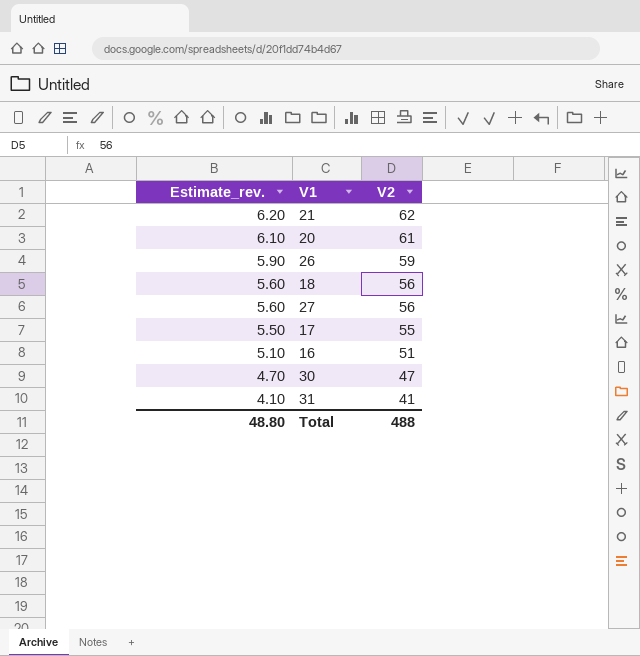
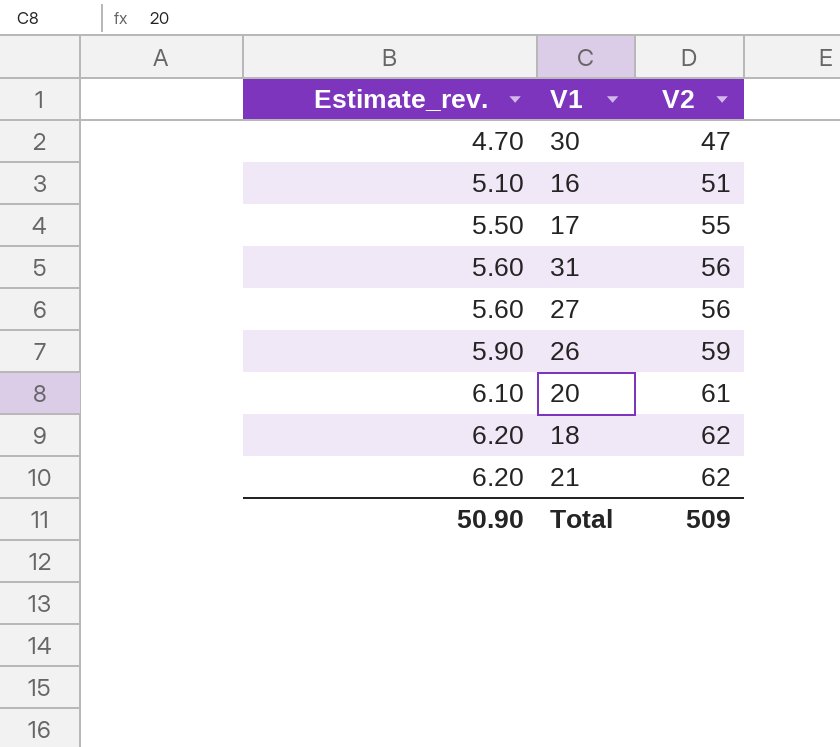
row order: Estimate_rev. descending -> Estimate_rev. ascending
31 | Estimate_rev.: 4.10 -> 5.60
31 | V2: 41 -> 56
18 | Estimate_rev.: 5.60 -> 6.20
18 | V2: 56 -> 62
Total | Estimate_rev.: 48.80 -> 50.90
Total | V2: 488 -> 509

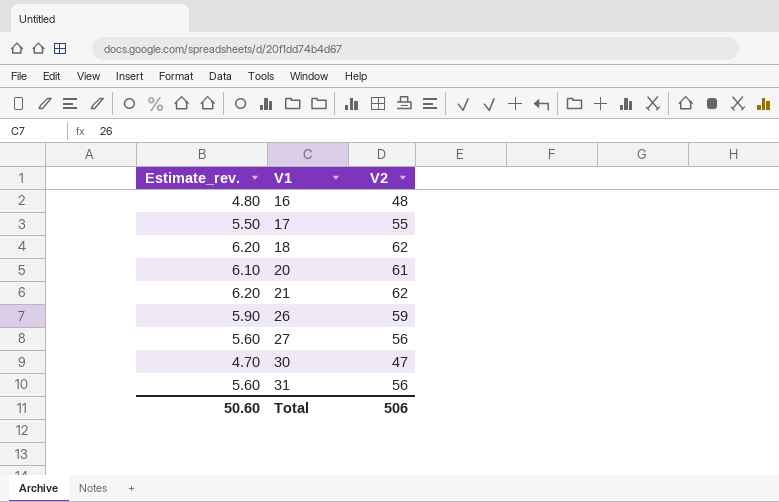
row order: Estimate_rev. ascending -> V1 ascending
16 | Estimate_rev.: 5.10 -> 4.80
16 | V2: 51 -> 48
Total | Estimate_rev.: 50.90 -> 50.60
Total | V2: 509 -> 506

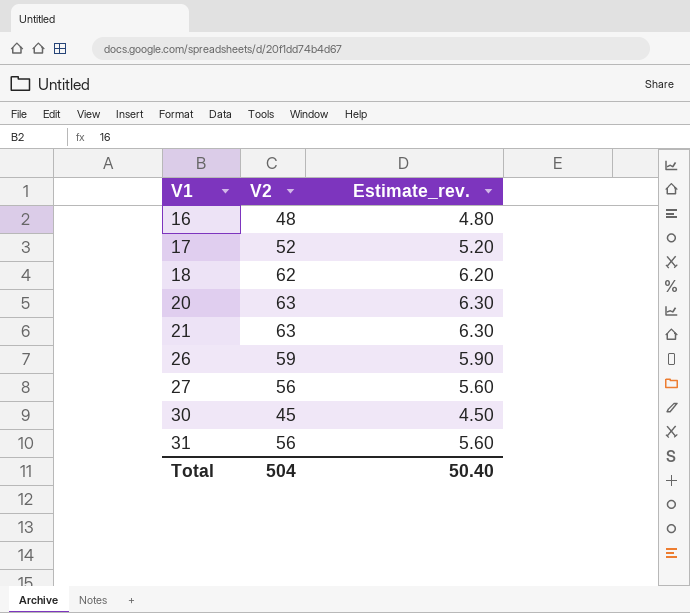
column Estimate_rev. | position: 1 -> 3
17 | V2: 55 -> 52
17 | Estimate_rev.: 5.50 -> 5.20
20 | V2: 61 -> 63
20 | Estimate_rev.: 6.10 -> 6.30
21 | V2: 62 -> 63
21 | Estimate_rev.: 6.20 -> 6.30
30 | V2: 47 -> 45
30 | Estimate_rev.: 4.70 -> 4.50
Total | V2: 506 -> 504
Total | Estimate_rev.: 50.60 -> 50.40

